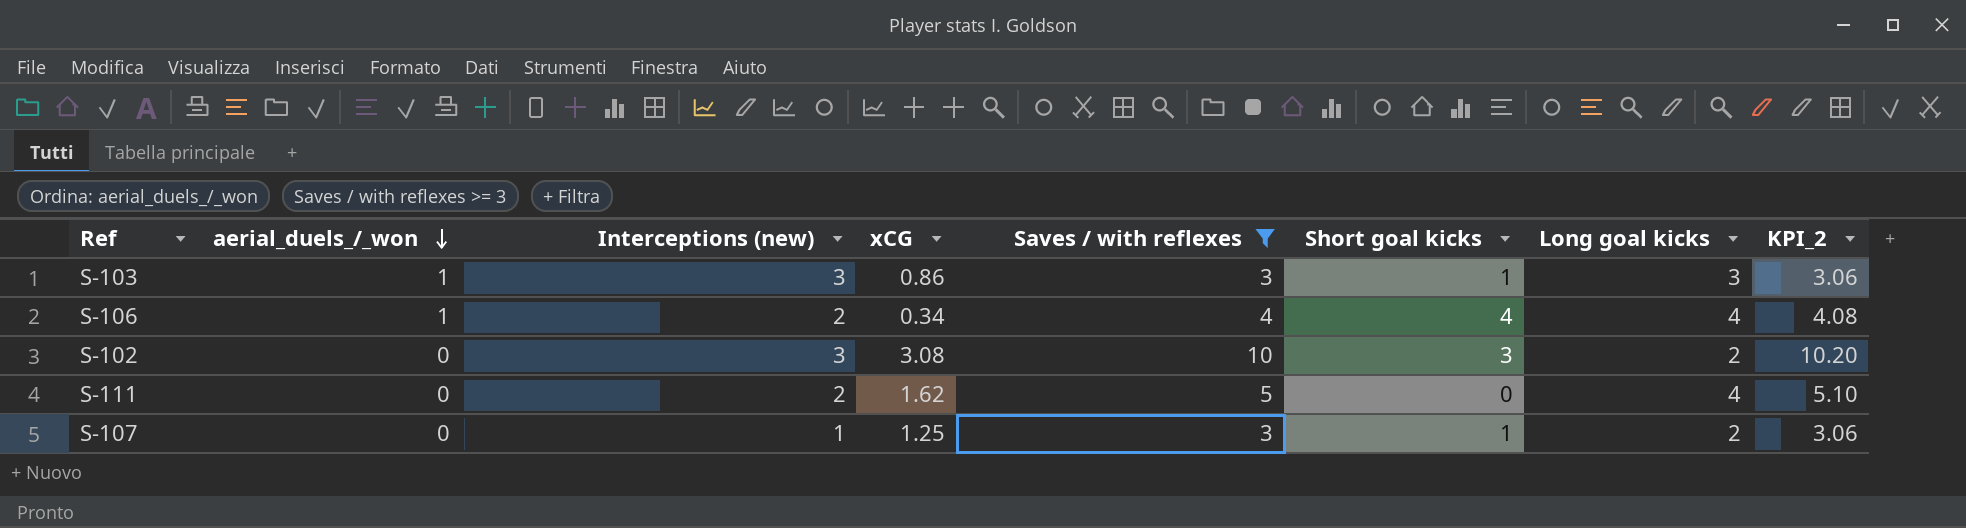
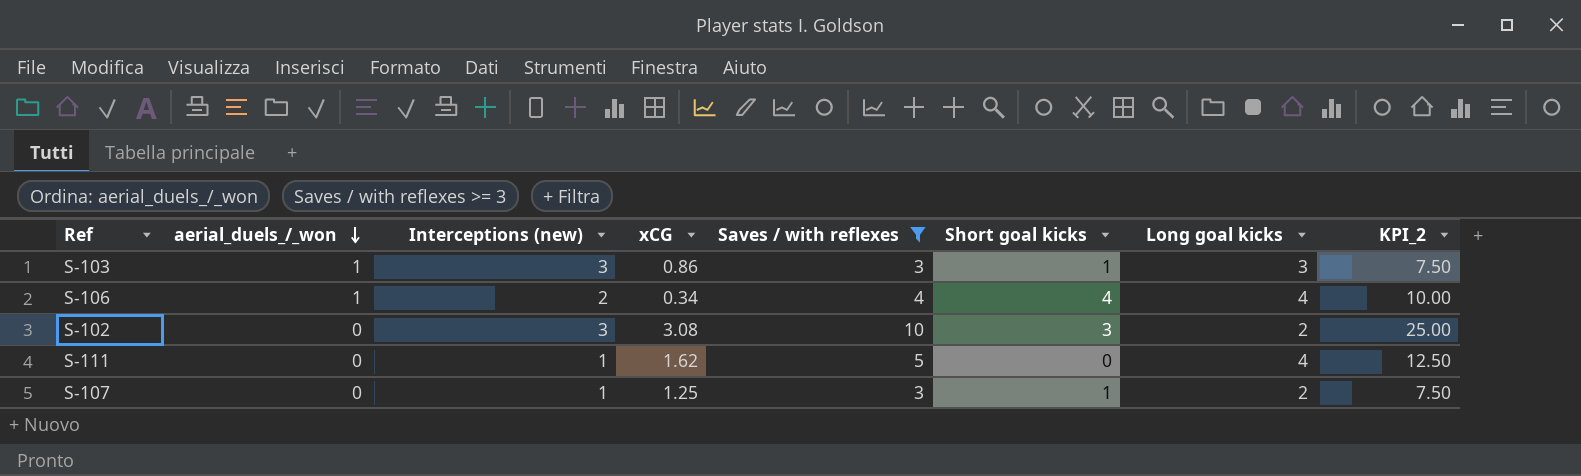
column KPI_2 | formula: [Saves / with reflexes] * 1.02 -> [Saves / with reflexes] * 2.5
S-111 | Interceptions (new): 2 -> 1

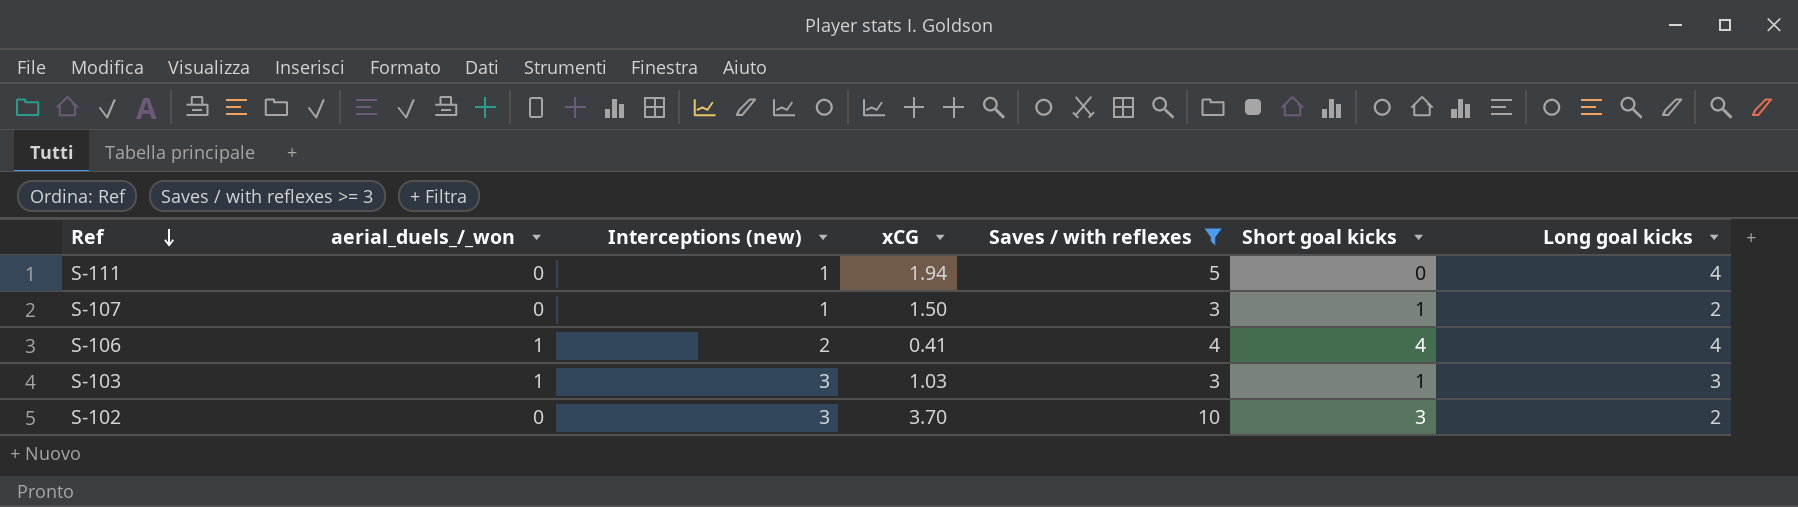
row order: aerial_duels_/_won descending -> Ref descending
column KPI_2 | formula: [Saves / with reflexes] * 2.5 -> none
S-111 | xCG: 1.62 -> 1.94
S-107 | xCG: 1.25 -> 1.50
S-106 | xCG: 0.34 -> 0.41
S-103 | xCG: 0.86 -> 1.03
S-102 | xCG: 3.08 -> 3.70

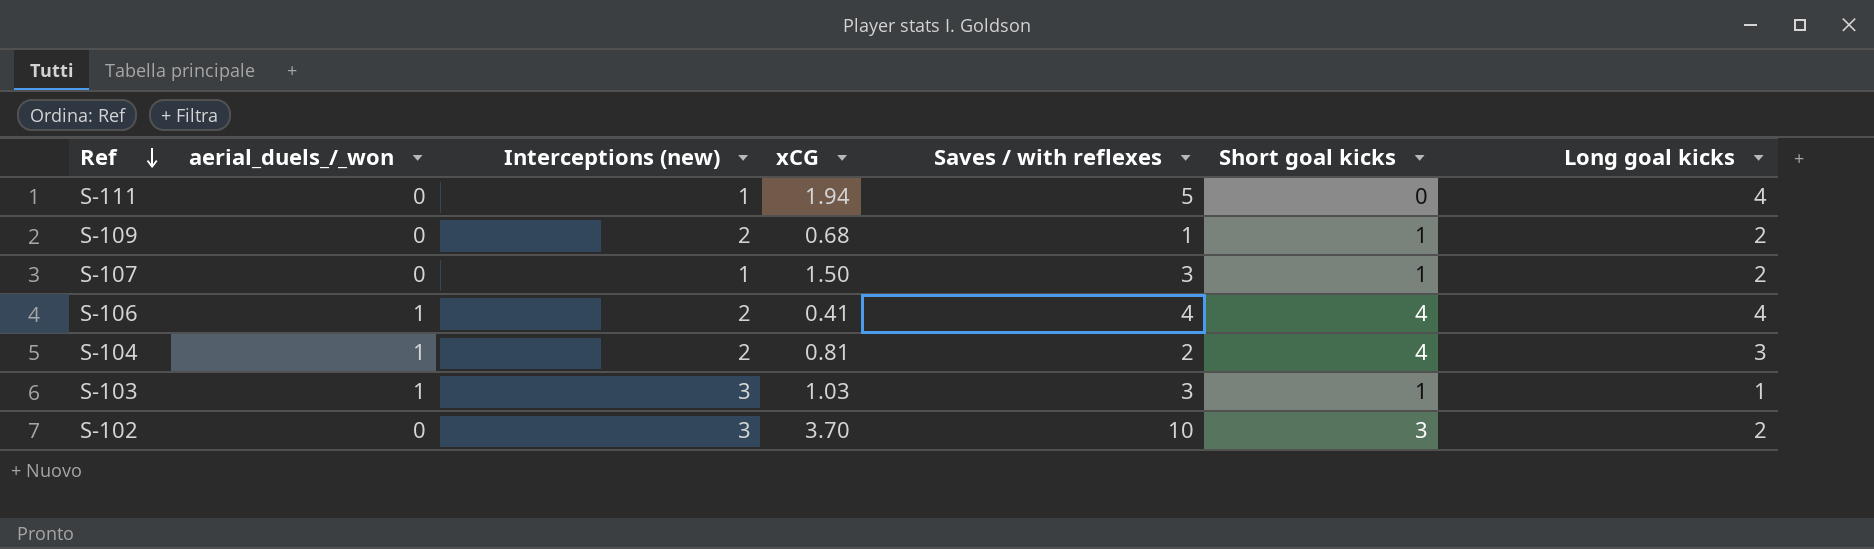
filter: Saves / with reflexes >= 3 -> none
S-103 | Long goal kicks: 3 -> 1

